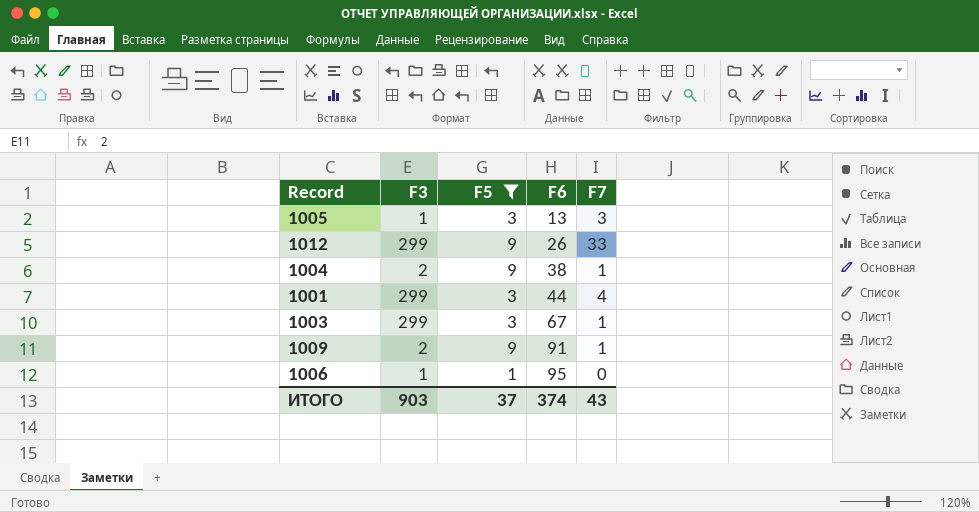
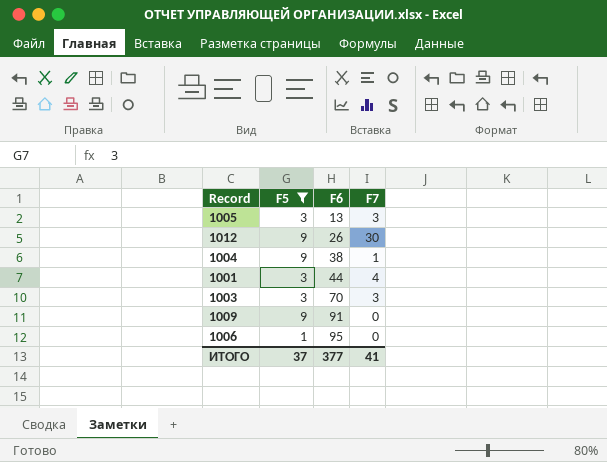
column F3 | position: 2 -> none
1012 | F7: 33 -> 30
1003 | F6: 67 -> 70
1003 | F7: 1 -> 3
1009 | F7: 1 -> 0
ИТОГО | F6: 374 -> 377
ИТОГО | F7: 43 -> 41

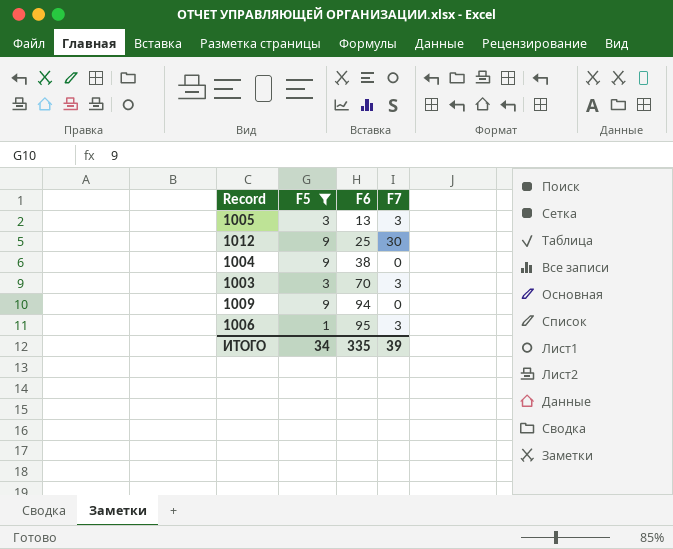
row 1001: 3 | 44 | 4 -> none
1012 | F6: 26 -> 25
1004 | F7: 1 -> 0
1009 | F6: 91 -> 94
1006 | F7: 0 -> 3
ИТОГО | F5: 37 -> 34
ИТОГО | F6: 377 -> 335
ИТОГО | F7: 41 -> 39

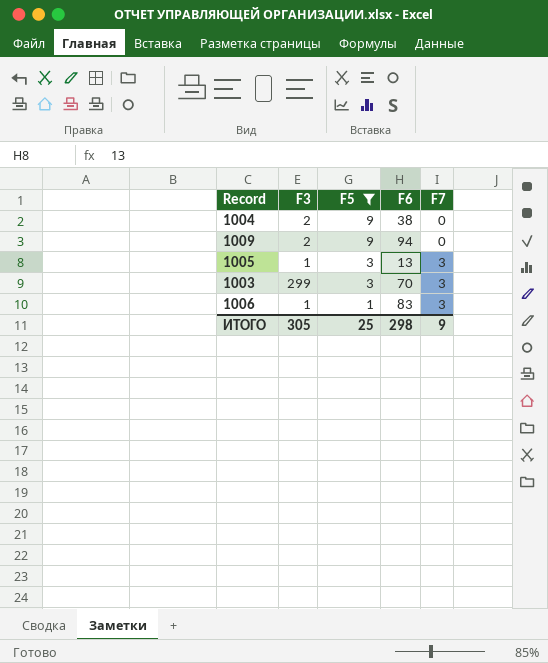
row order: F6 ascending -> F5 descending
column F3 | position: none -> 2
row 1012: 9 | 25 | 30 -> none
1006 | F6: 95 -> 83
ИТОГО | F5: 34 -> 25
ИТОГО | F6: 335 -> 298
ИТОГО | F7: 39 -> 9

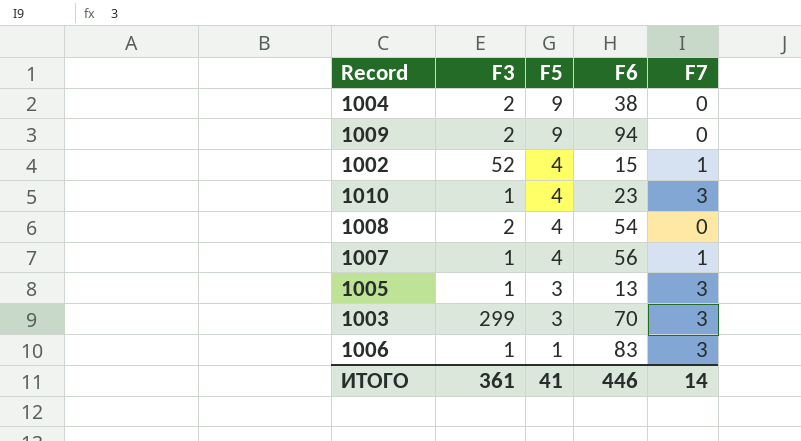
filter: F5 != 4 -> none
ИТОГО | F3: 305 -> 361
ИТОГО | F5: 25 -> 41
ИТОГО | F6: 298 -> 446
ИТОГО | F7: 9 -> 14

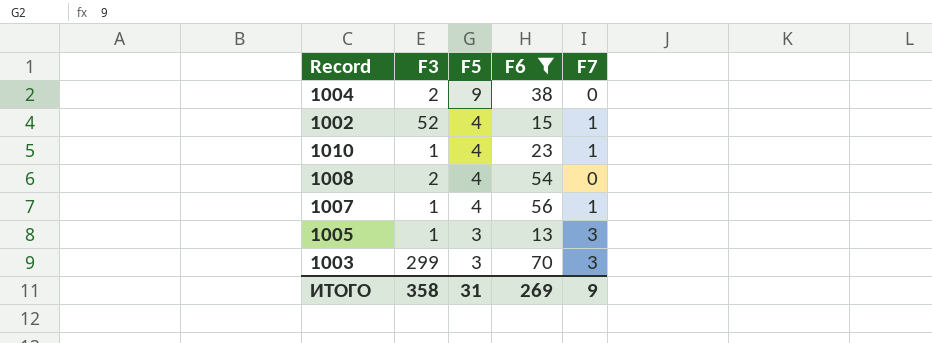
filter: none -> F6 <= 70
1010 | F7: 3 -> 1
ИТОГО | F3: 361 -> 358
ИТОГО | F5: 41 -> 31
ИТОГО | F6: 446 -> 269
ИТОГО | F7: 14 -> 9

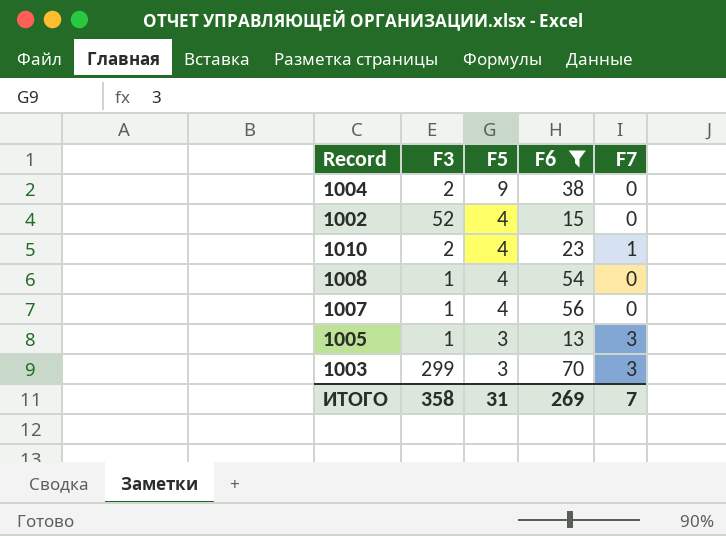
1002 | F7: 1 -> 0
1010 | F3: 1 -> 2
1008 | F3: 2 -> 1
1007 | F7: 1 -> 0
ИТОГО | F7: 9 -> 7

